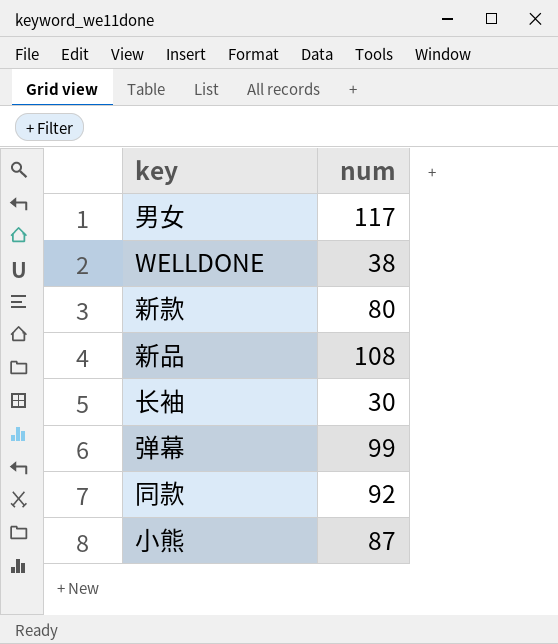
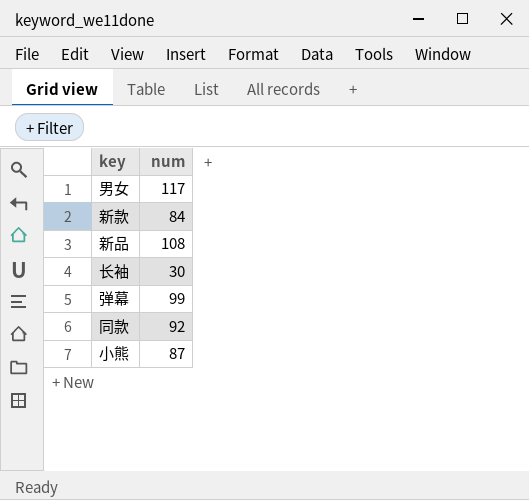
row WELLDONE: 38 -> none
新款 | num: 80 -> 84

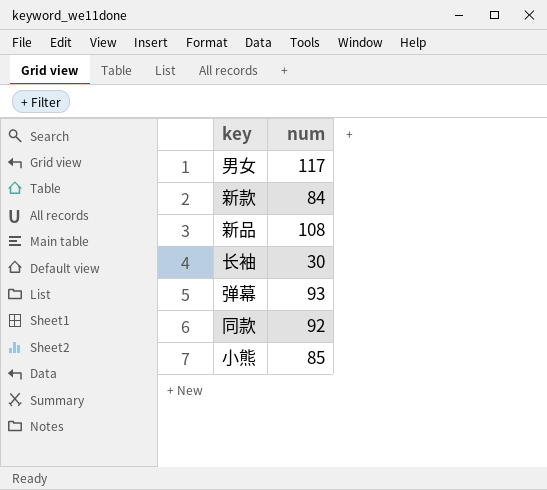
弹幕 | num: 99 -> 93
小熊 | num: 87 -> 85

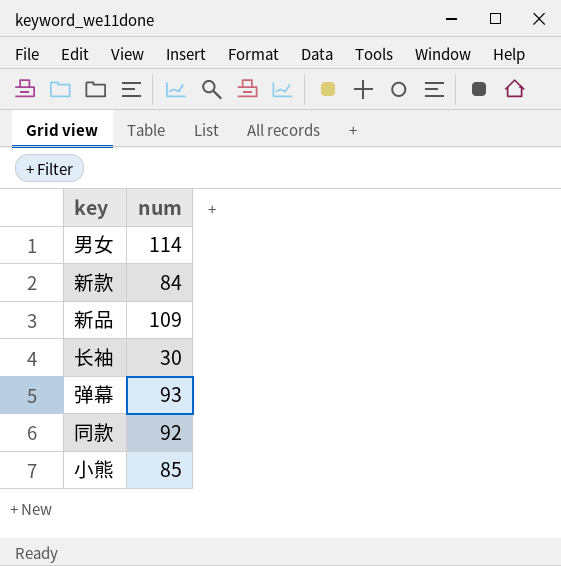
男女 | num: 117 -> 114
新品 | num: 108 -> 109

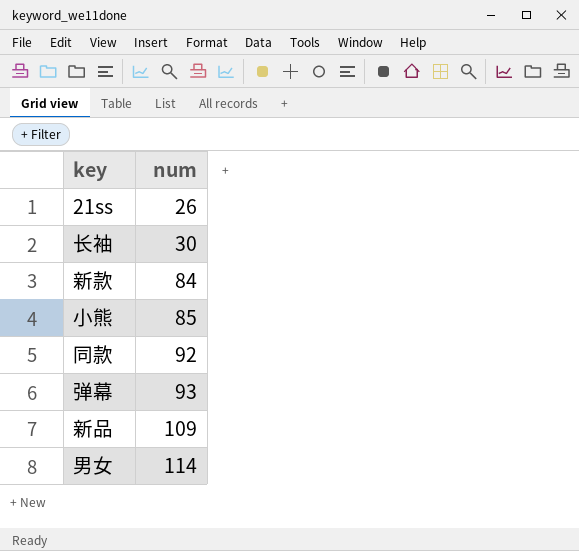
row order: none -> num ascending
row 21ss: none -> 26

